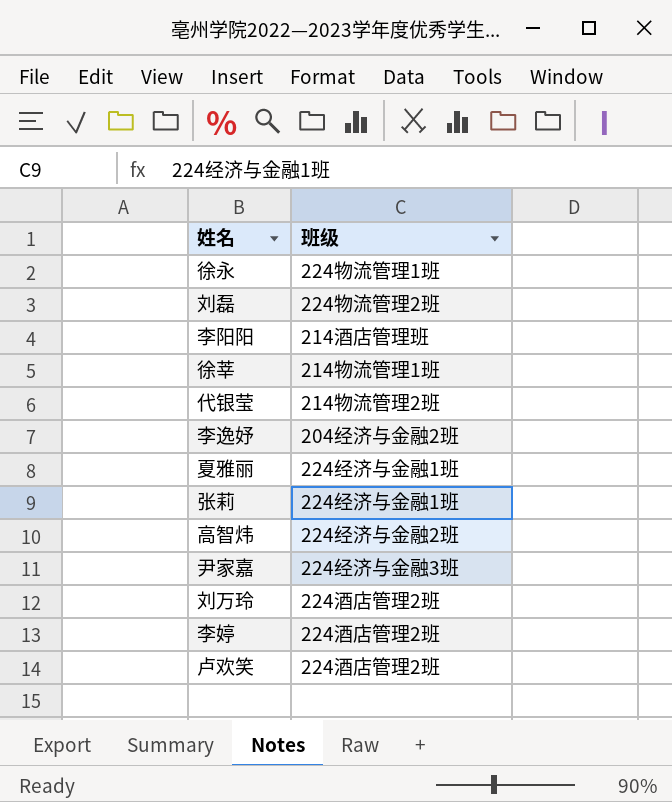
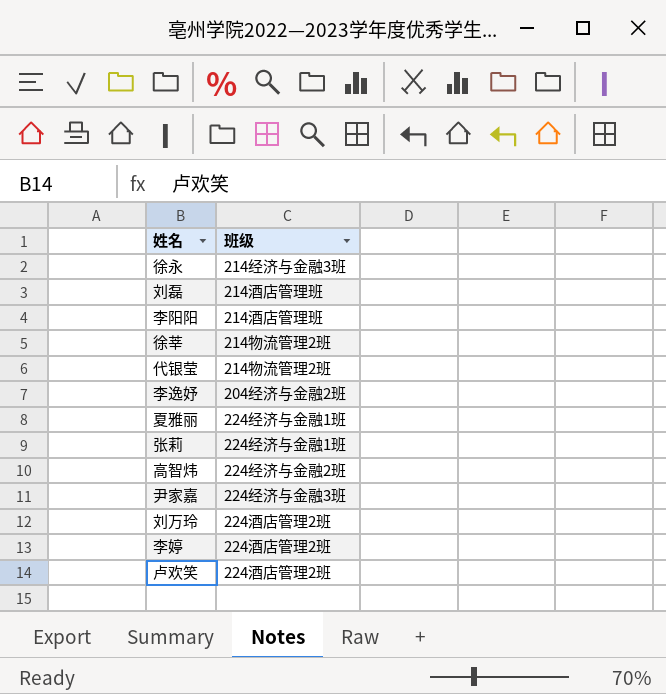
徐永 | 班级: 224物流管理1班 -> 214经济与金融3班
刘磊 | 班级: 224物流管理2班 -> 214酒店管理班
徐莘 | 班级: 214物流管理1班 -> 214物流管理2班

